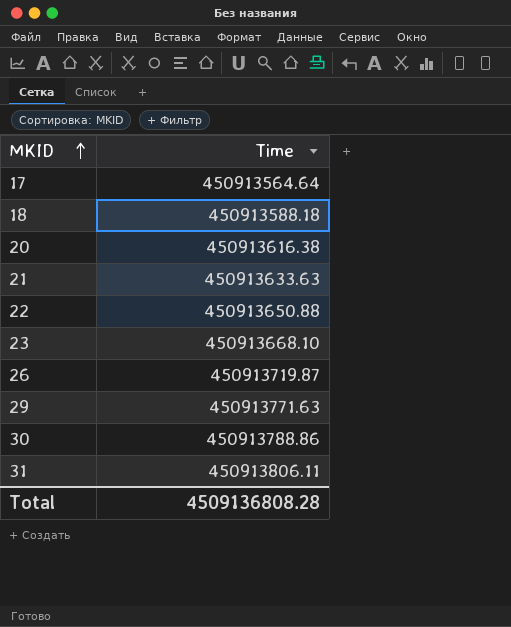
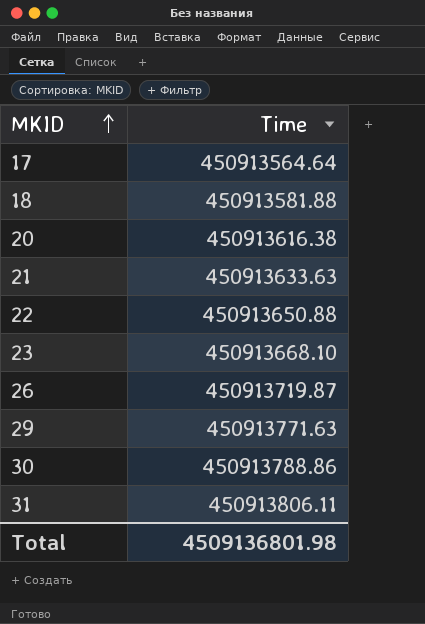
18 | Time: 450913588.18 -> 450913581.88
Total | Time: 4509136808.28 -> 4509136801.98

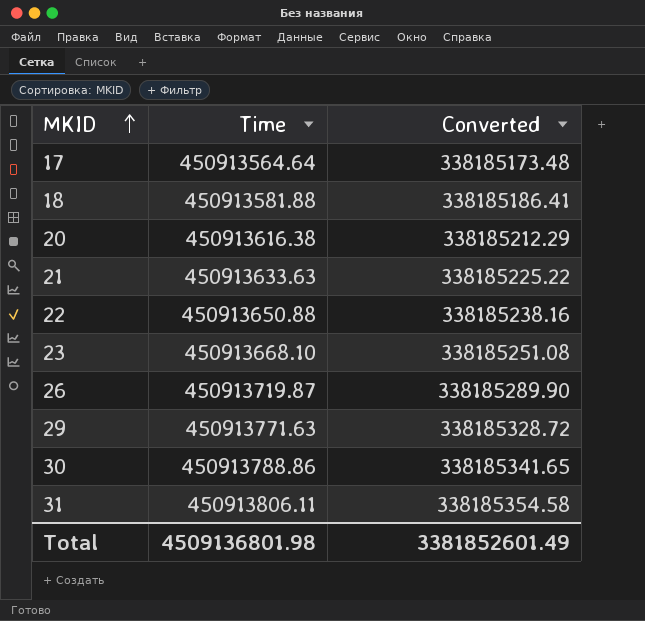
column Converted | formula: none -> [Time] * 0.75

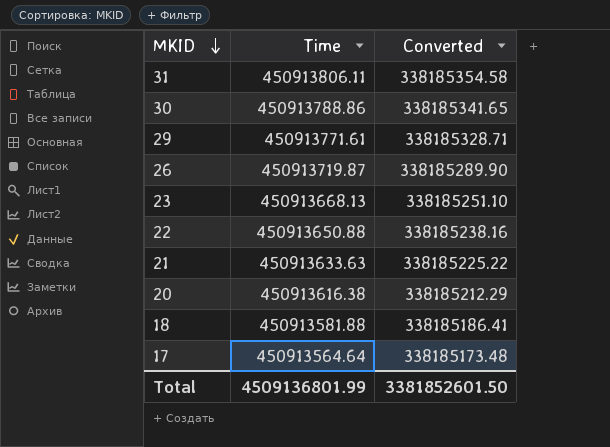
row order: MKID ascending -> MKID descending
29 | Time: 450913771.63 -> 450913771.61
29 | Converted: 338185328.72 -> 338185328.71
23 | Time: 450913668.10 -> 450913668.13
23 | Converted: 338185251.08 -> 338185251.10
Total | Time: 4509136801.98 -> 4509136801.99
Total | Converted: 3381852601.49 -> 3381852601.50

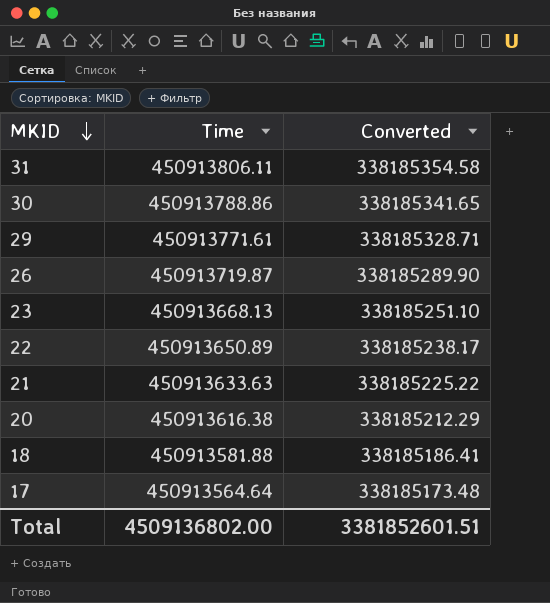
22 | Time: 450913650.88 -> 450913650.89
22 | Converted: 338185238.16 -> 338185238.17
Total | Time: 4509136801.99 -> 4509136802.00
Total | Converted: 3381852601.50 -> 3381852601.51

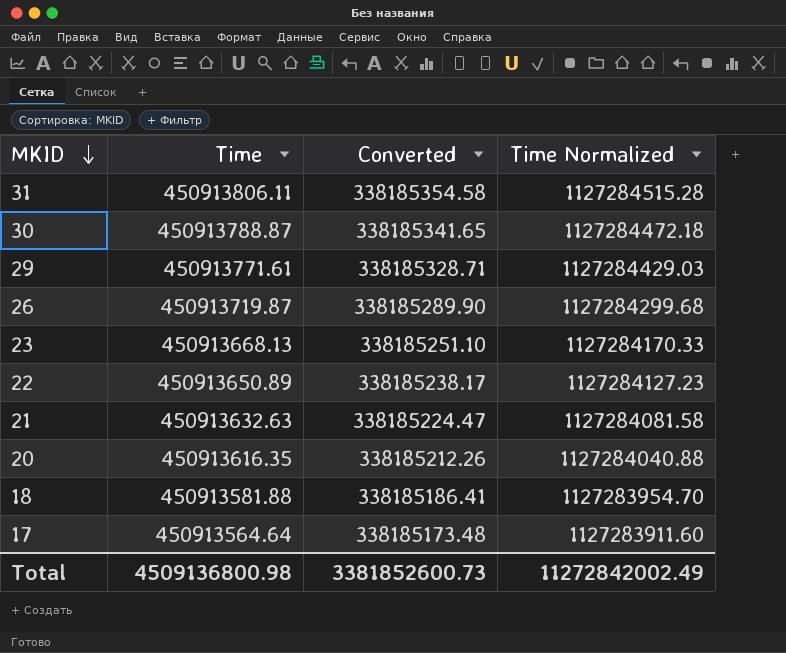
column Time Normalized | formula: none -> [Time] * 2.5
30 | Time: 450913788.86 -> 450913788.87
21 | Time: 450913633.63 -> 450913632.63
21 | Converted: 338185225.22 -> 338185224.47
20 | Time: 450913616.38 -> 450913616.35
20 | Converted: 338185212.29 -> 338185212.26
Total | Time: 4509136802.00 -> 4509136800.98
Total | Converted: 3381852601.51 -> 3381852600.73

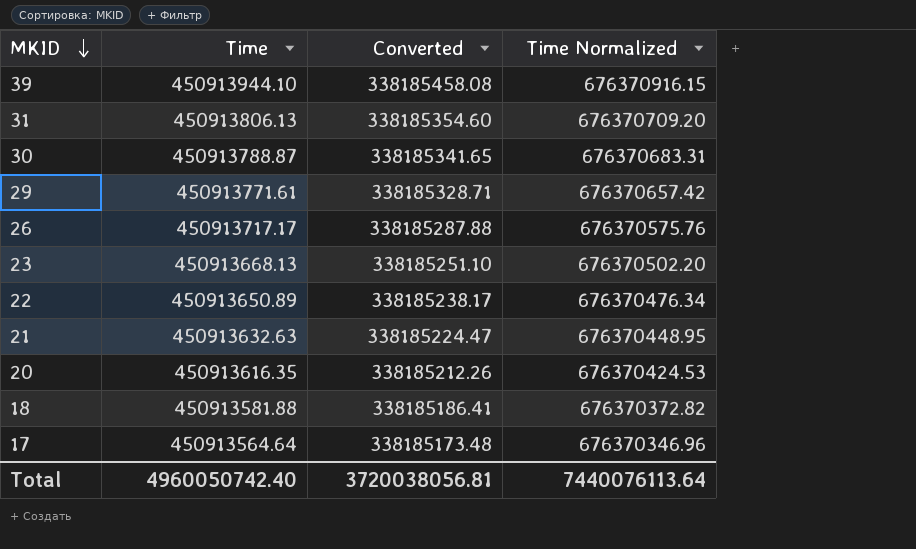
column Time Normalized | formula: [Time] * 2.5 -> [Time] * 1.5
row 39: none -> 450913944.10 | 338185458.08 | 676370916.15
31 | Time: 450913806.11 -> 450913806.13
31 | Converted: 338185354.58 -> 338185354.60
26 | Time: 450913719.87 -> 450913717.17
26 | Converted: 338185289.90 -> 338185287.88
Total | Time: 4509136800.98 -> 4960050742.40
Total | Converted: 3381852600.73 -> 3720038056.81
Total | Time Normalized: 11272842002.49 -> 7440076113.64

